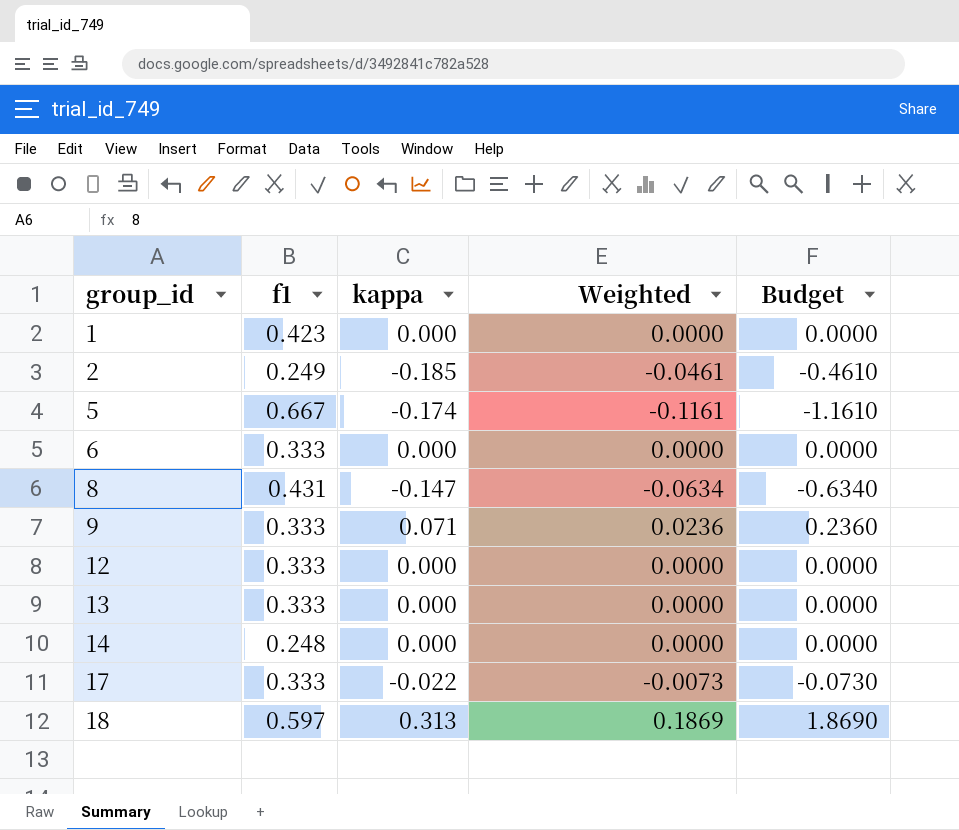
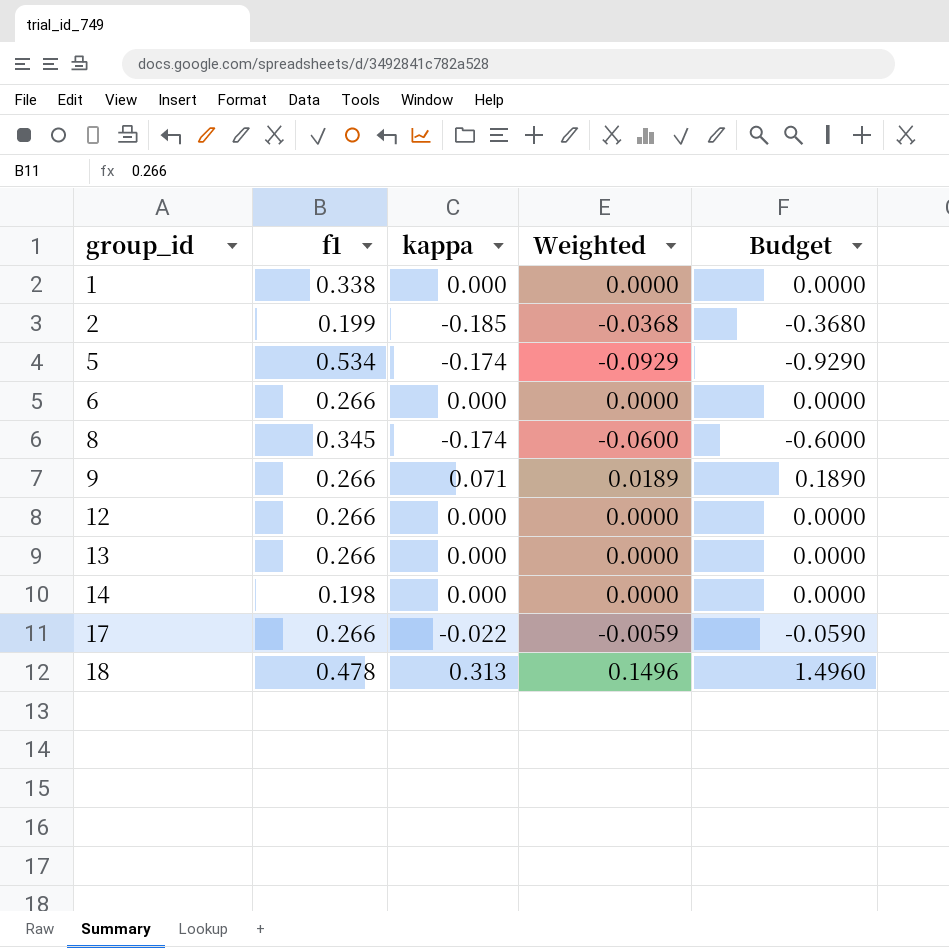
1 | f1: 0.423 -> 0.338
2 | f1: 0.249 -> 0.199
2 | Weighted: -0.0461 -> -0.0368
2 | Budget: -0.4610 -> -0.3680
5 | f1: 0.667 -> 0.534
5 | Weighted: -0.1161 -> -0.0929
5 | Budget: -1.1610 -> -0.9290
6 | f1: 0.333 -> 0.266
8 | f1: 0.431 -> 0.345
8 | kappa: -0.147 -> -0.174
8 | Weighted: -0.0634 -> -0.0600
8 | Budget: -0.6340 -> -0.6000
9 | f1: 0.333 -> 0.266
9 | Weighted: 0.0236 -> 0.0189
9 | Budget: 0.2360 -> 0.1890
12 | f1: 0.333 -> 0.266
13 | f1: 0.333 -> 0.266
14 | f1: 0.248 -> 0.198
17 | f1: 0.333 -> 0.266
17 | Weighted: -0.0073 -> -0.0059
17 | Budget: -0.0730 -> -0.0590
18 | f1: 0.597 -> 0.478
18 | Weighted: 0.1869 -> 0.1496
18 | Budget: 1.8690 -> 1.4960

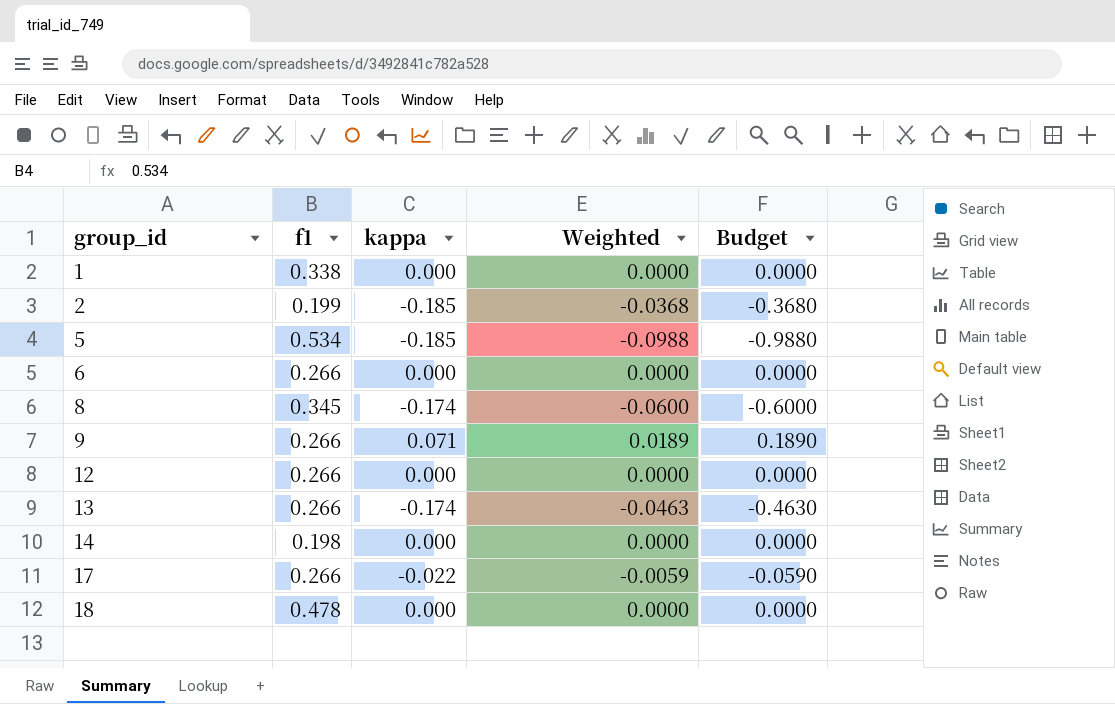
5 | kappa: -0.174 -> -0.185
5 | Weighted: -0.0929 -> -0.0988
5 | Budget: -0.9290 -> -0.9880
13 | kappa: 0.000 -> -0.174
13 | Weighted: 0.0000 -> -0.0463
13 | Budget: 0.0000 -> -0.4630
18 | kappa: 0.313 -> 0.000
18 | Weighted: 0.1496 -> 0.0000
18 | Budget: 1.4960 -> 0.0000

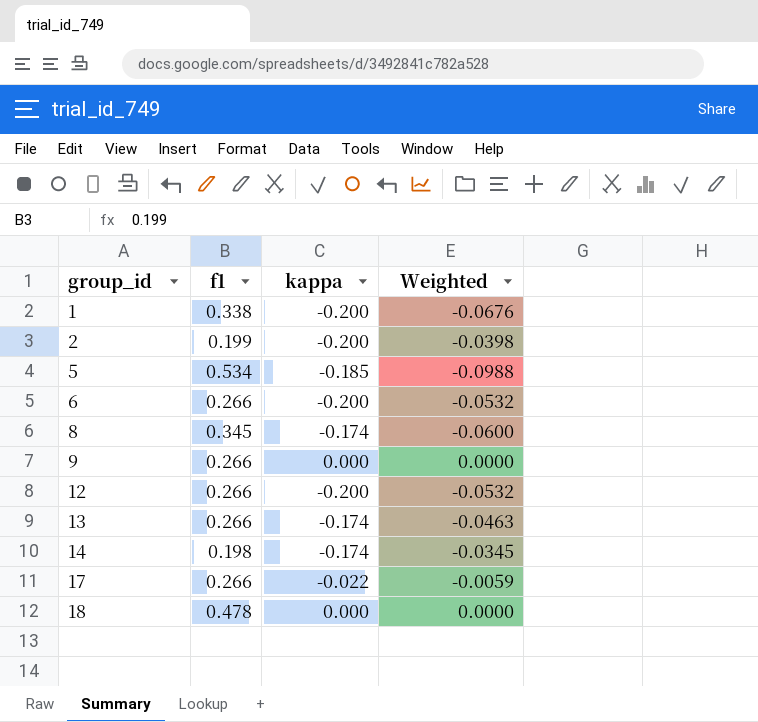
column Budget | formula: [Weighted] * 10 -> none
1 | kappa: 0.000 -> -0.200
1 | Weighted: 0.0000 -> -0.0676
2 | kappa: -0.185 -> -0.200
2 | Weighted: -0.0368 -> -0.0398
6 | kappa: 0.000 -> -0.200
6 | Weighted: 0.0000 -> -0.0532
9 | kappa: 0.071 -> 0.000
9 | Weighted: 0.0189 -> 0.0000
12 | kappa: 0.000 -> -0.200
12 | Weighted: 0.0000 -> -0.0532
14 | kappa: 0.000 -> -0.174
14 | Weighted: 0.0000 -> -0.0345

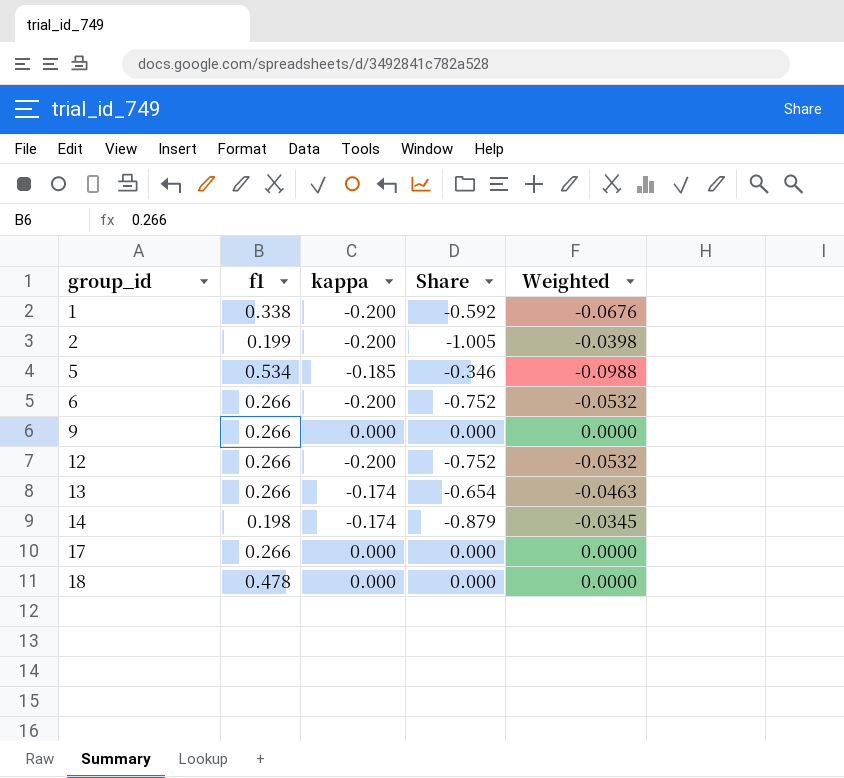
column Share | formula: none -> [kappa] / [f1]
row 8: 0.345 | -0.174 | -0.0600 -> none
17 | kappa: -0.022 -> 0.000
17 | Weighted: -0.0059 -> 0.0000

